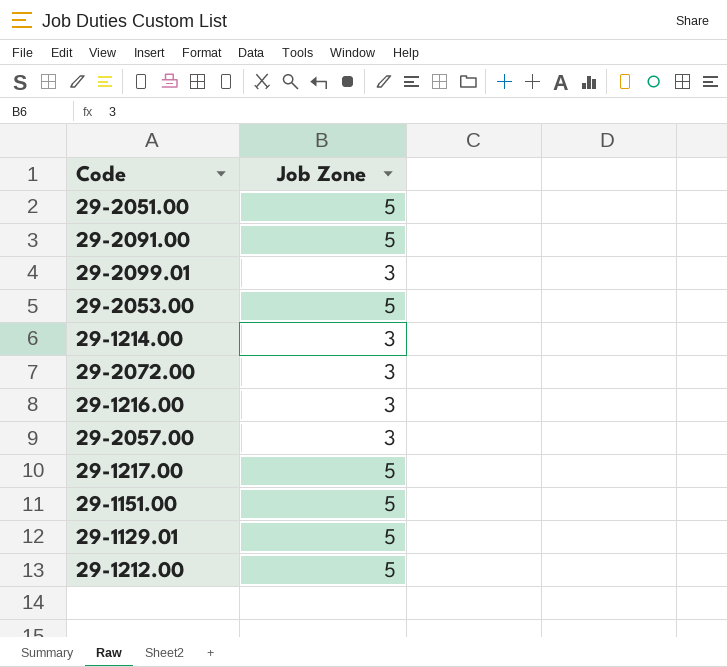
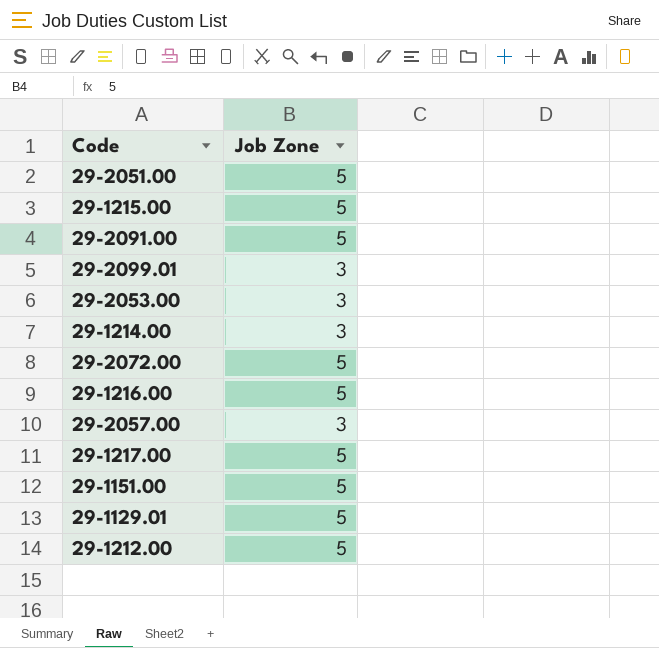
row 29-1215.00: none -> 5
29-2053.00 | Job Zone: 5 -> 3
29-2072.00 | Job Zone: 3 -> 5
29-1216.00 | Job Zone: 3 -> 5

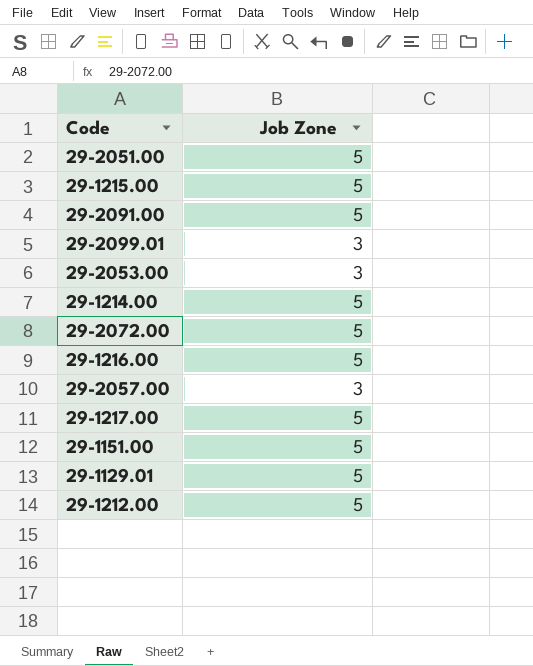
29-1214.00 | Job Zone: 3 -> 5

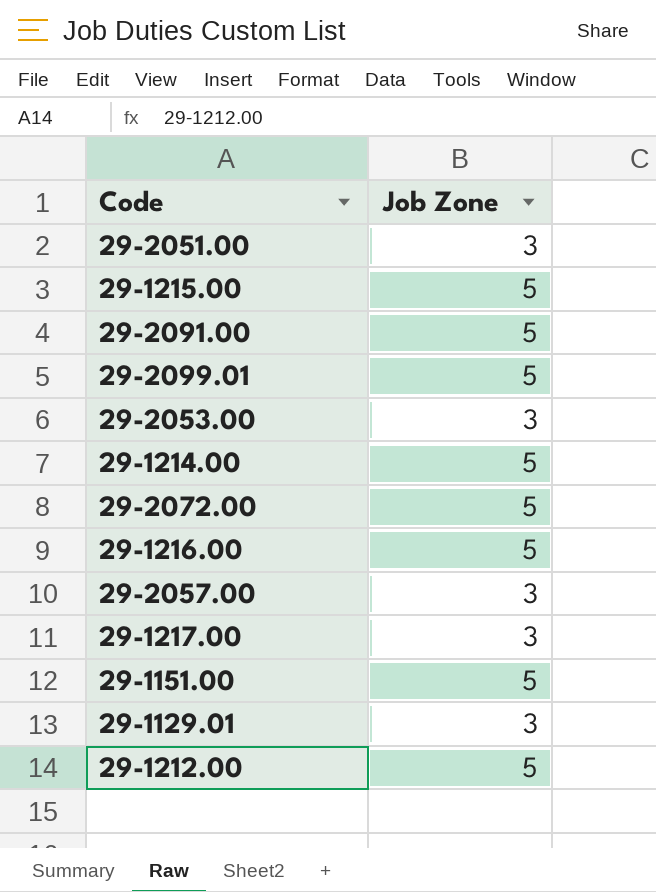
29-2051.00 | Job Zone: 5 -> 3
29-2099.01 | Job Zone: 3 -> 5
29-1217.00 | Job Zone: 5 -> 3
29-1129.01 | Job Zone: 5 -> 3

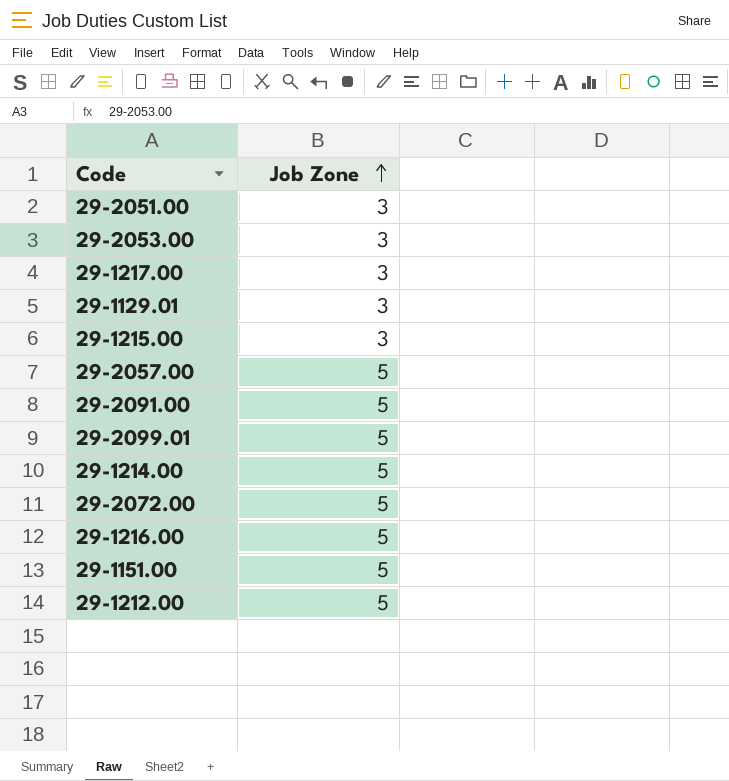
row order: none -> Job Zone ascending
29-1215.00 | Job Zone: 5 -> 3
29-2057.00 | Job Zone: 3 -> 5

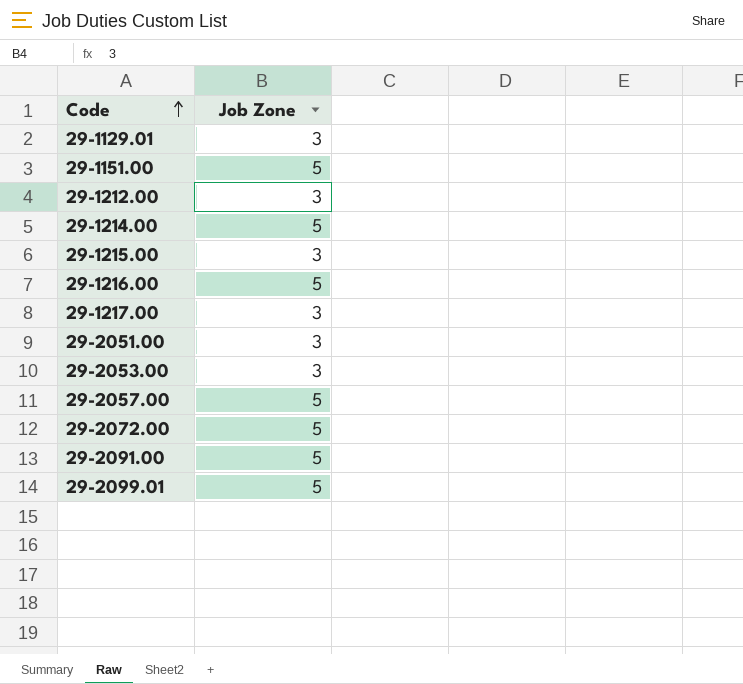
row order: Job Zone ascending -> Code ascending
29-1212.00 | Job Zone: 5 -> 3

